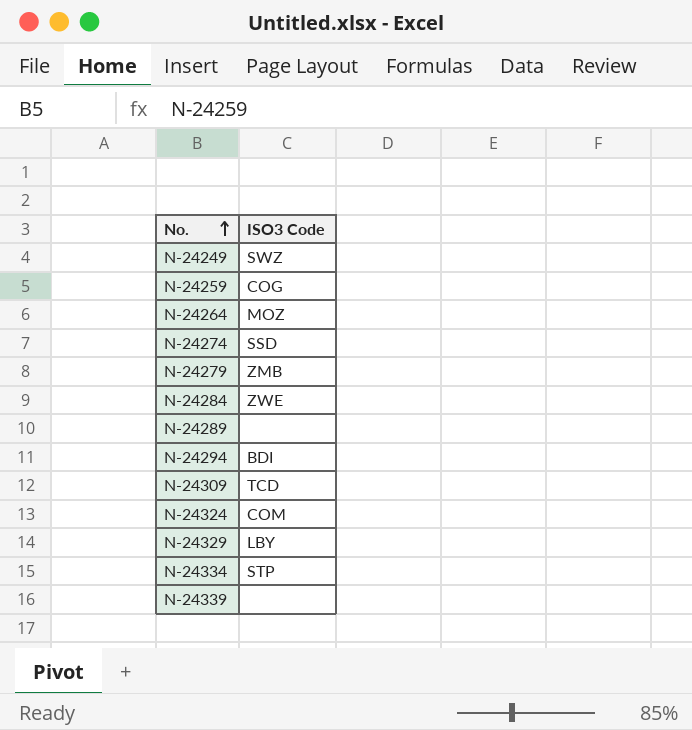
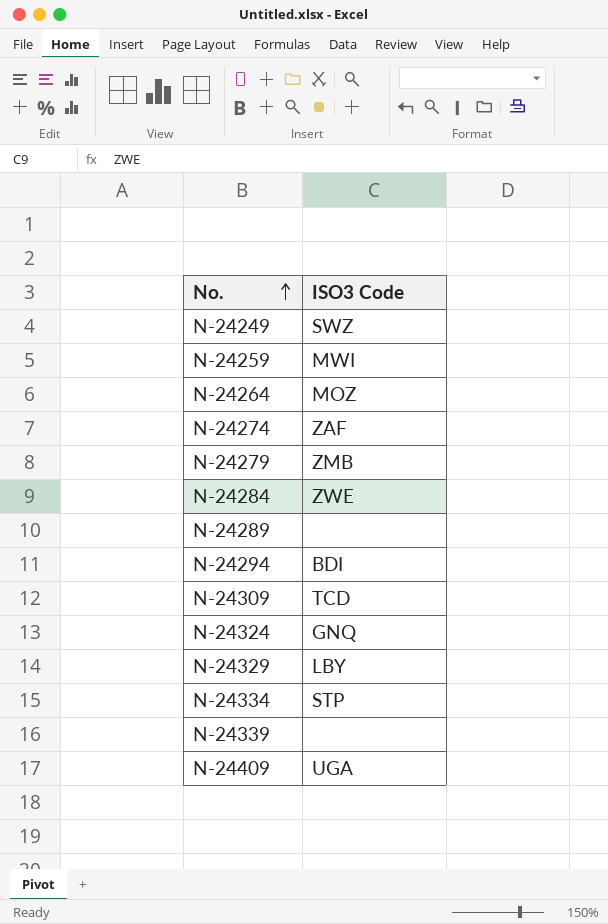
N-24259 | ISO3 Code: COG -> MWI
N-24274 | ISO3 Code: SSD -> ZAF
N-24324 | ISO3 Code: COM -> GNQ
row N-24409: none -> UGA

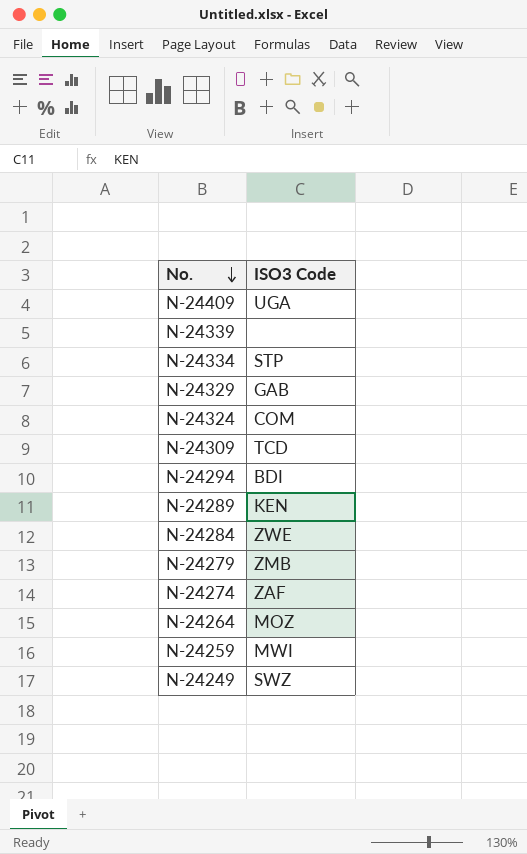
row order: No. ascending -> No. descending
N-24329 | ISO3 Code: LBY -> GAB
N-24324 | ISO3 Code: GNQ -> COM
N-24289 | ISO3 Code: none -> KEN

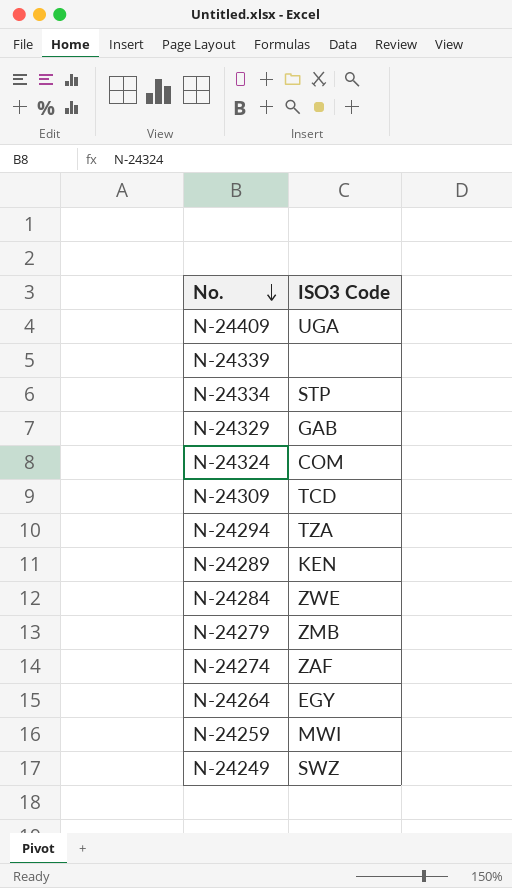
N-24294 | ISO3 Code: BDI -> TZA
N-24264 | ISO3 Code: MOZ -> EGY

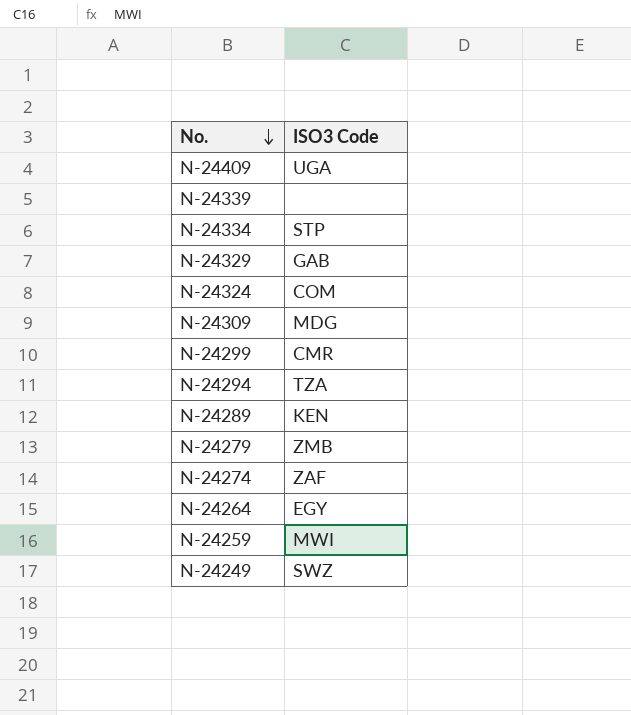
row N-24284: ZWE -> none
N-24309 | ISO3 Code: TCD -> MDG
row N-24299: none -> CMR

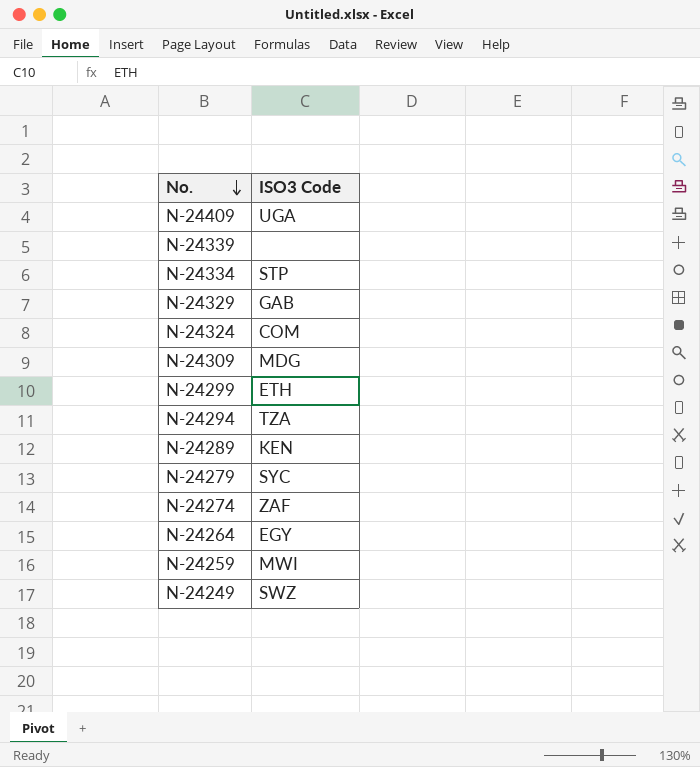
N-24299 | ISO3 Code: CMR -> ETH
N-24279 | ISO3 Code: ZMB -> SYC

